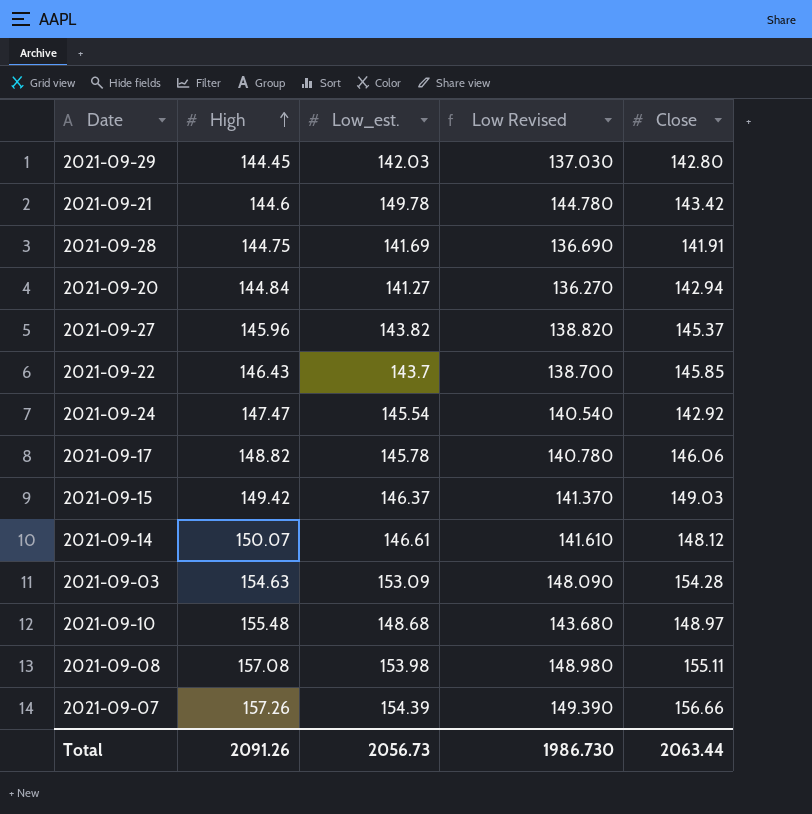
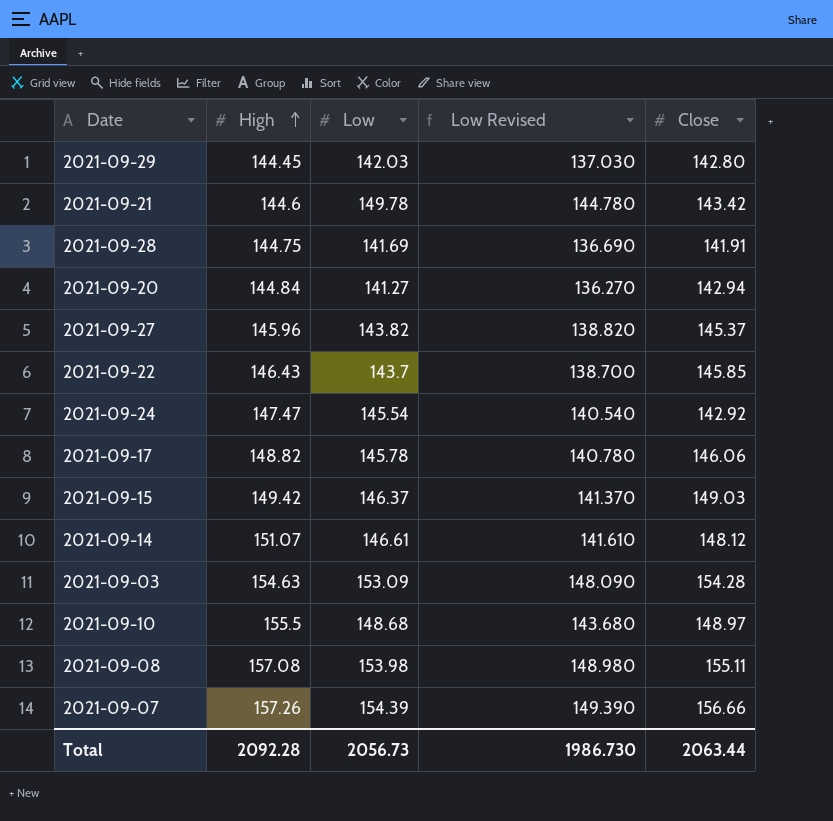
column name: Low_est. -> Low
2021-09-14 | High: 150.07 -> 151.07
2021-09-10 | High: 155.48 -> 155.5
Total | High: 2091.26 -> 2092.28

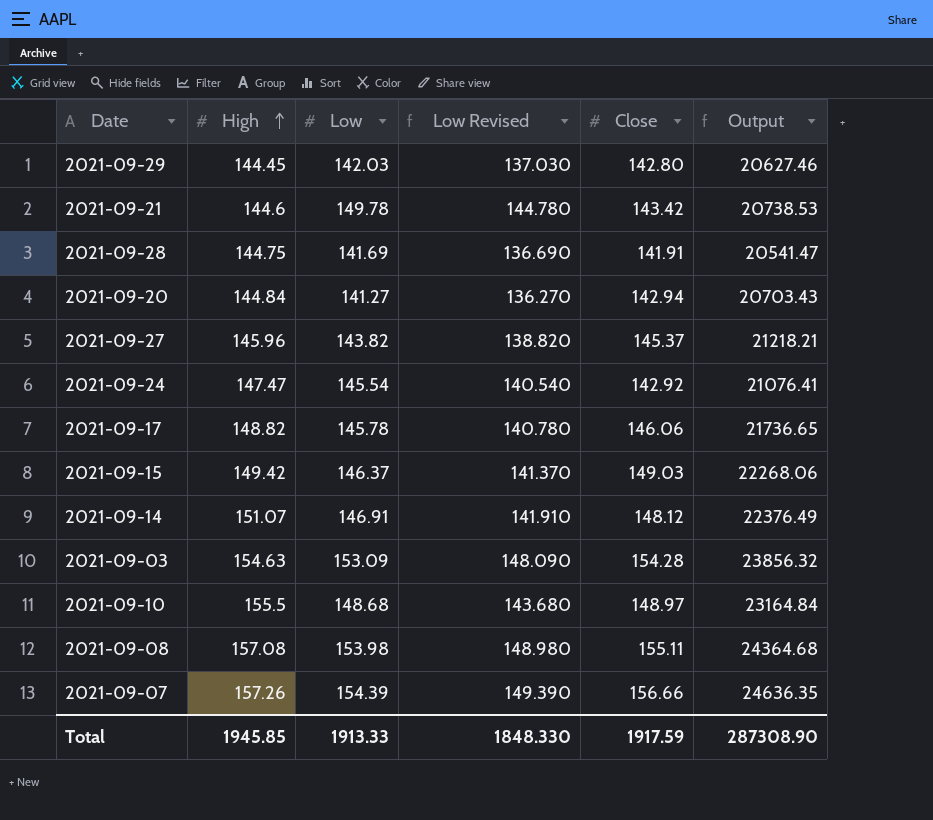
column Output | formula: none -> [High] * [Close]
row 2021-09-22: 146.43 | 143.7 | 138.700 | 145.85 -> none
2021-09-14 | Low: 146.61 -> 146.91
2021-09-14 | Low Revised: 141.610 -> 141.910
Total | High: 2092.28 -> 1945.85
Total | Low: 2056.73 -> 1913.33
Total | Low Revised: 1986.730 -> 1848.330
Total | Close: 2063.44 -> 1917.59

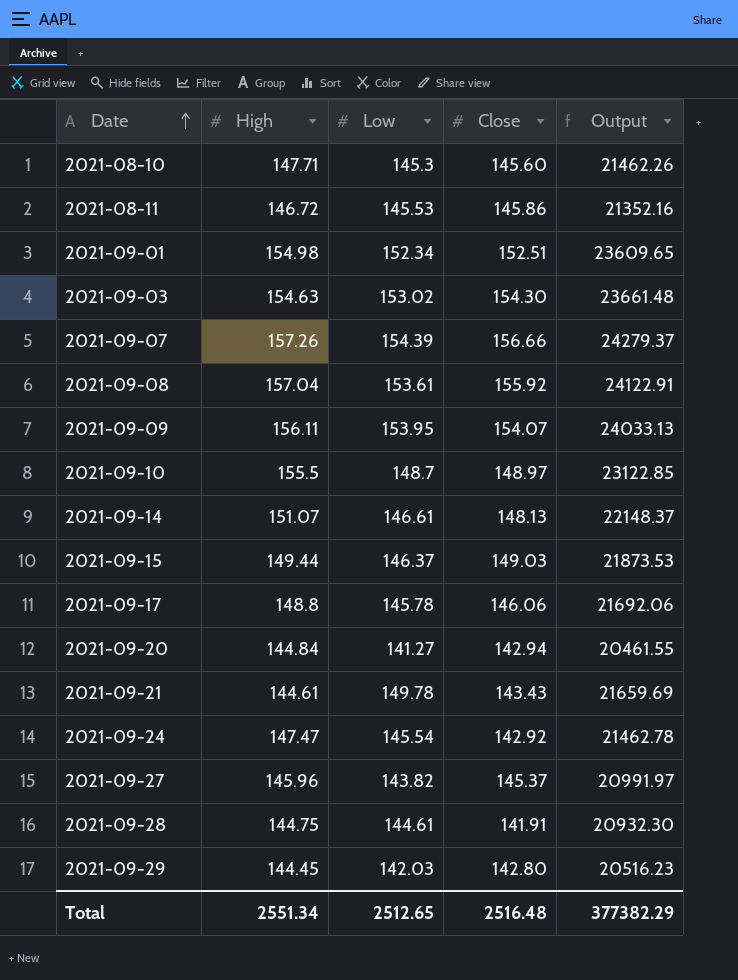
row order: High ascending -> Date ascending
column Low Revised | formula: [Low] - 5 -> none
column Output | formula: [High] * [Close] -> [High] * [Low]
row 2021-08-10: none -> 147.71 | 145.3 | 145.60 | 21462.26
row 2021-08-11: none -> 146.72 | 145.53 | 145.86 | 21352.16
row 2021-09-01: none -> 154.98 | 152.34 | 152.51 | 23609.65
2021-09-03 | Low: 153.09 -> 153.02
2021-09-03 | Close: 154.28 -> 154.30
2021-09-08 | High: 157.08 -> 157.04
2021-09-08 | Low: 153.98 -> 153.61
2021-09-08 | Close: 155.11 -> 155.92
row 2021-09-09: none -> 156.11 | 153.95 | 154.07 | 24033.13
2021-09-10 | Low: 148.68 -> 148.7
2021-09-14 | Low: 146.91 -> 146.61
2021-09-14 | Close: 148.12 -> 148.13
2021-09-15 | High: 149.42 -> 149.44
2021-09-17 | High: 148.82 -> 148.8
2021-09-21 | High: 144.6 -> 144.61
2021-09-21 | Close: 143.42 -> 143.43
2021-09-28 | Low: 141.69 -> 144.61
Total | High: 1945.85 -> 2551.34
Total | Low: 1913.33 -> 2512.65
Total | Close: 1917.59 -> 2516.48
Total | Output: 287308.90 -> 377382.29

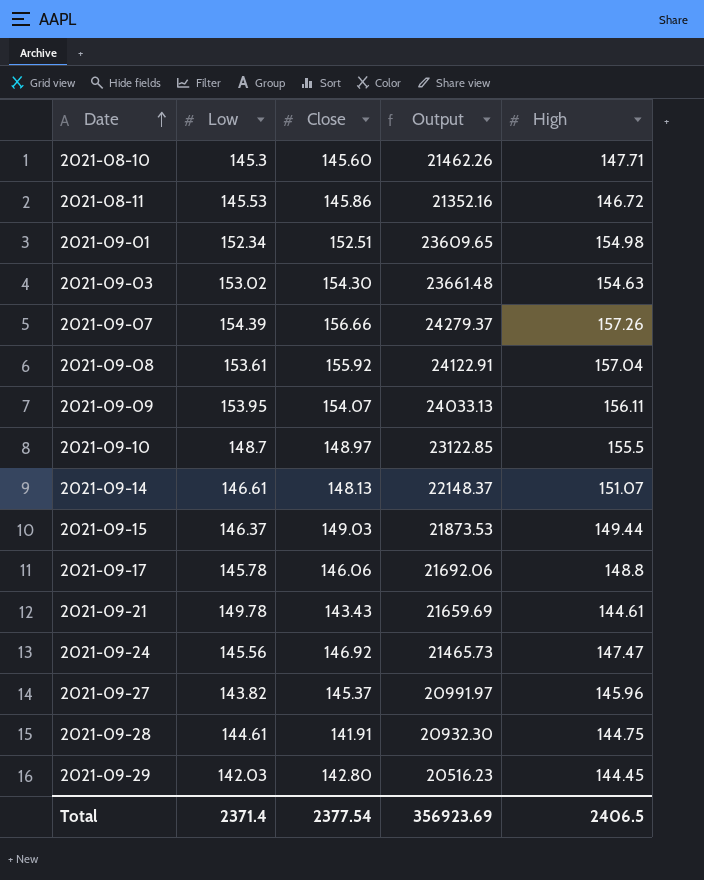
column High | position: 2 -> 5
row 2021-09-20: 144.84 | 141.27 | 142.94 | 20461.55 -> none
2021-09-24 | Low: 145.54 -> 145.56
2021-09-24 | Close: 142.92 -> 146.92
2021-09-24 | Output: 21462.78 -> 21465.73
Total | Low: 2512.65 -> 2371.4
Total | Close: 2516.48 -> 2377.54
Total | Output: 377382.29 -> 356923.69
Total | High: 2551.34 -> 2406.5

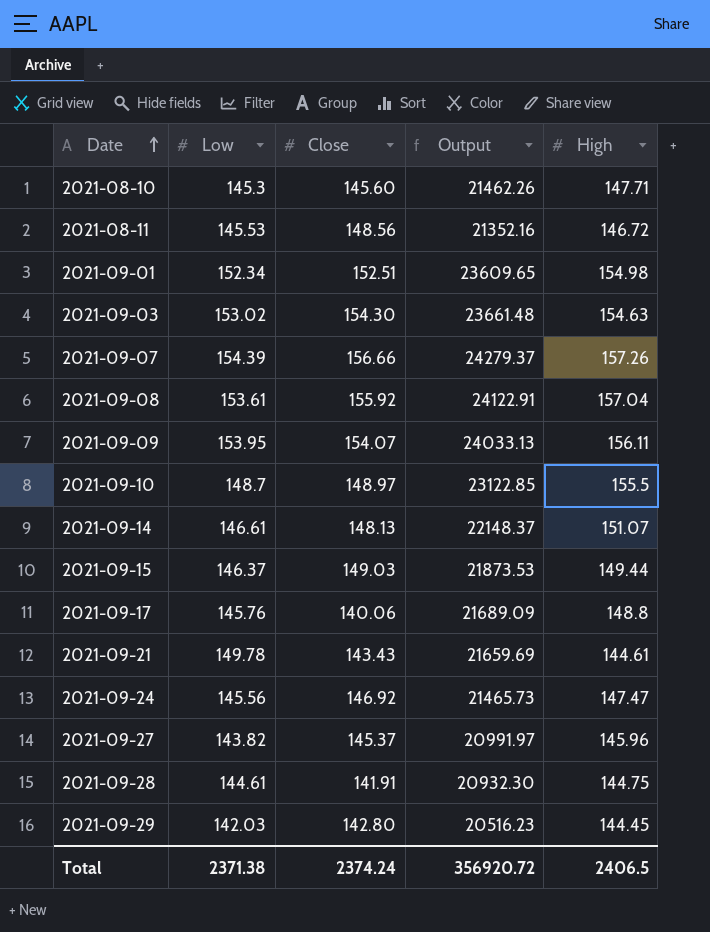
2021-08-11 | Close: 145.86 -> 148.56
2021-09-17 | Low: 145.78 -> 145.76
2021-09-17 | Close: 146.06 -> 140.06
2021-09-17 | Output: 21692.06 -> 21689.09
Total | Low: 2371.4 -> 2371.38
Total | Close: 2377.54 -> 2374.24
Total | Output: 356923.69 -> 356920.72

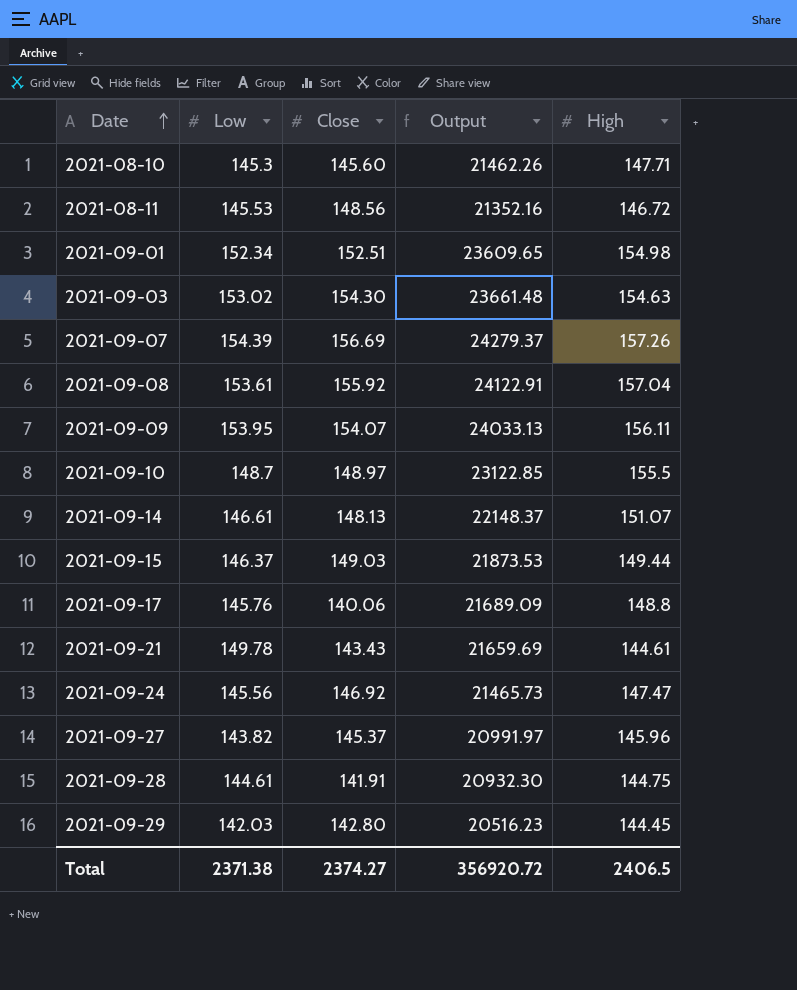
2021-09-07 | Close: 156.66 -> 156.69
Total | Close: 2374.24 -> 2374.27

